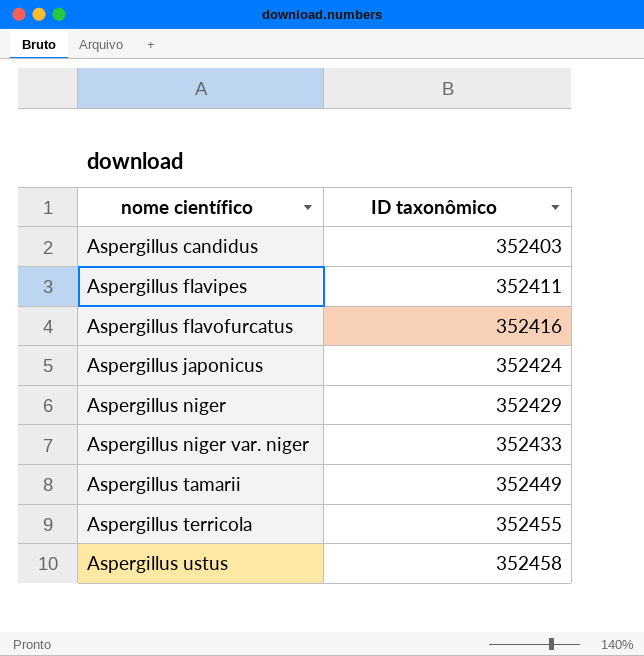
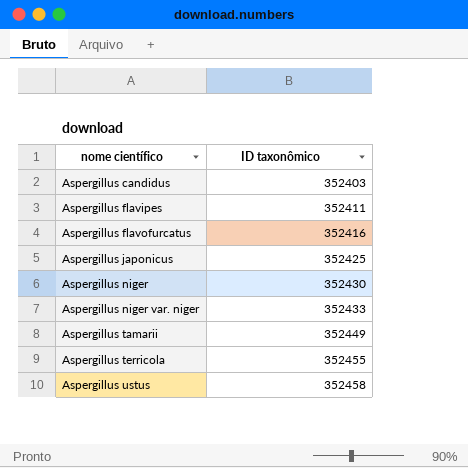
Aspergillus japonicus | ID taxonômico: 352424 -> 352425
Aspergillus niger | ID taxonômico: 352429 -> 352430

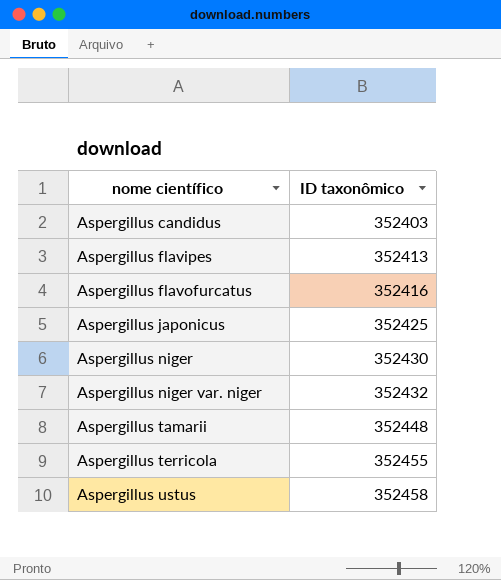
Aspergillus flavipes | ID taxonômico: 352411 -> 352413
Aspergillus niger var. niger | ID taxonômico: 352433 -> 352432
Aspergillus tamarii | ID taxonômico: 352449 -> 352448

